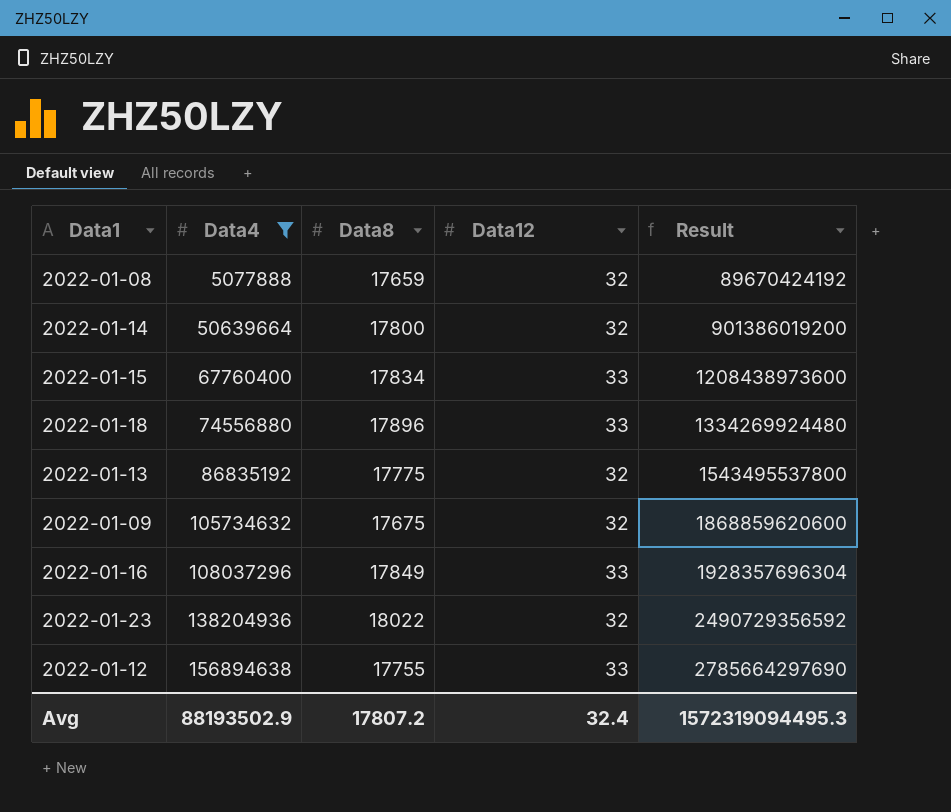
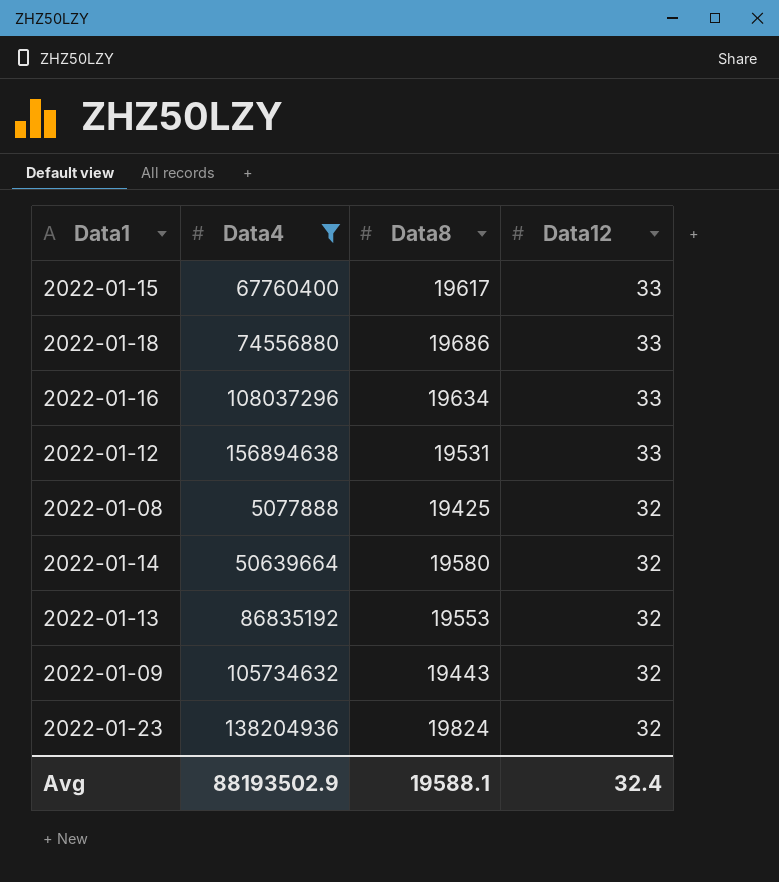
row order: Data4 ascending -> Data12 descending
column Result | formula: [Data4] * [Data8] -> none
2022-01-15 | Data8: 17834 -> 19617
2022-01-18 | Data8: 17896 -> 19686
2022-01-16 | Data8: 17849 -> 19634
2022-01-12 | Data8: 17755 -> 19531
2022-01-08 | Data8: 17659 -> 19425
2022-01-14 | Data8: 17800 -> 19580
2022-01-13 | Data8: 17775 -> 19553
2022-01-09 | Data8: 17675 -> 19443
2022-01-23 | Data8: 18022 -> 19824
Avg | Data8: 17807.2 -> 19588.1

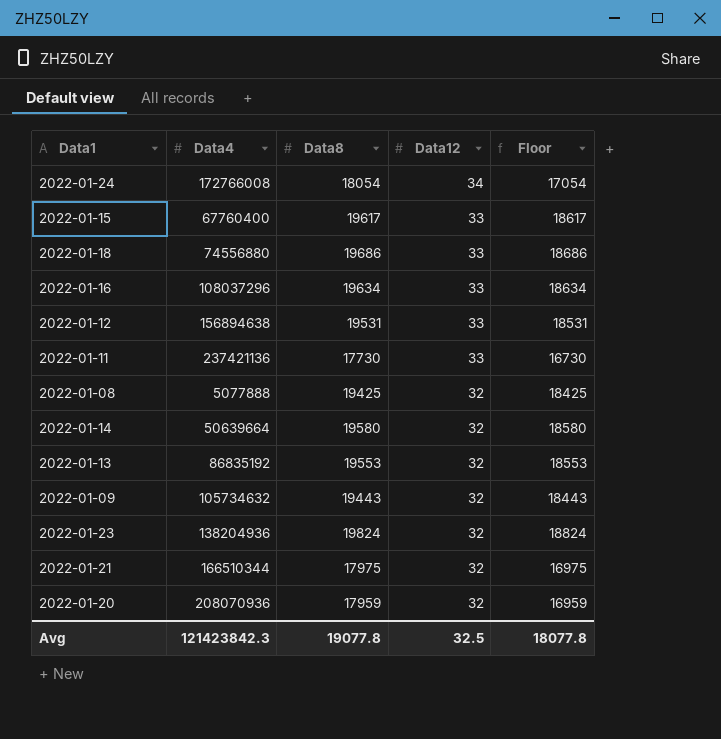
filter: Data4 <= 156894638 -> none
column Floor | formula: none -> [Data8] - 1000
Avg | Data4: 88193502.9 -> 121423842.3
Avg | Data8: 19588.1 -> 19077.8
Avg | Data12: 32.4 -> 32.5

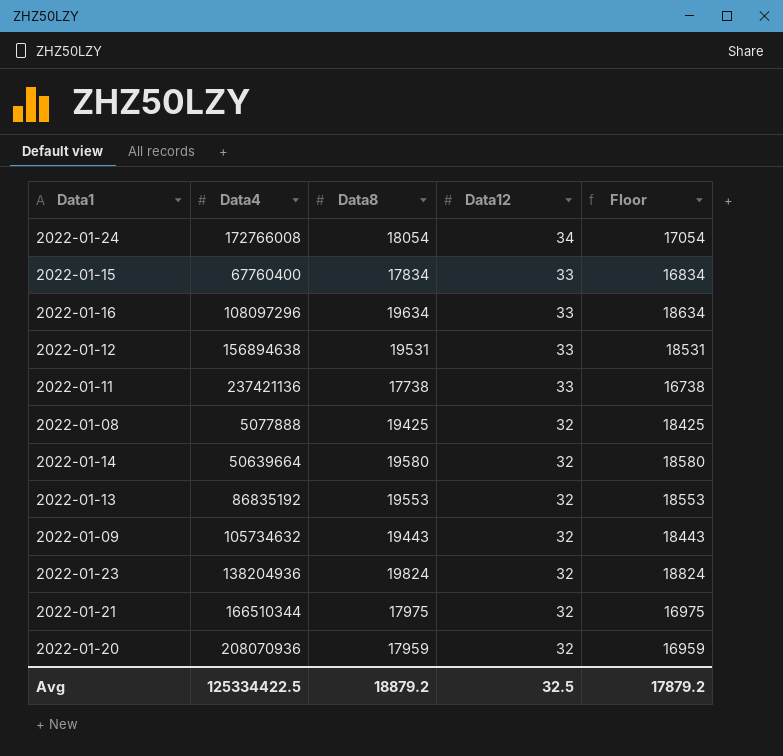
row 2022-01-18: 74556880 | 19686 | 33 | 18686 -> none
2022-01-15 | Data8: 19617 -> 17834
2022-01-15 | Floor: 18617 -> 16834
2022-01-16 | Data4: 108037296 -> 108097296
2022-01-11 | Data8: 17730 -> 17738
2022-01-11 | Floor: 16730 -> 16738
Avg | Data4: 121423842.3 -> 125334422.5
Avg | Data8: 19077.8 -> 18879.2
Avg | Floor: 18077.8 -> 17879.2

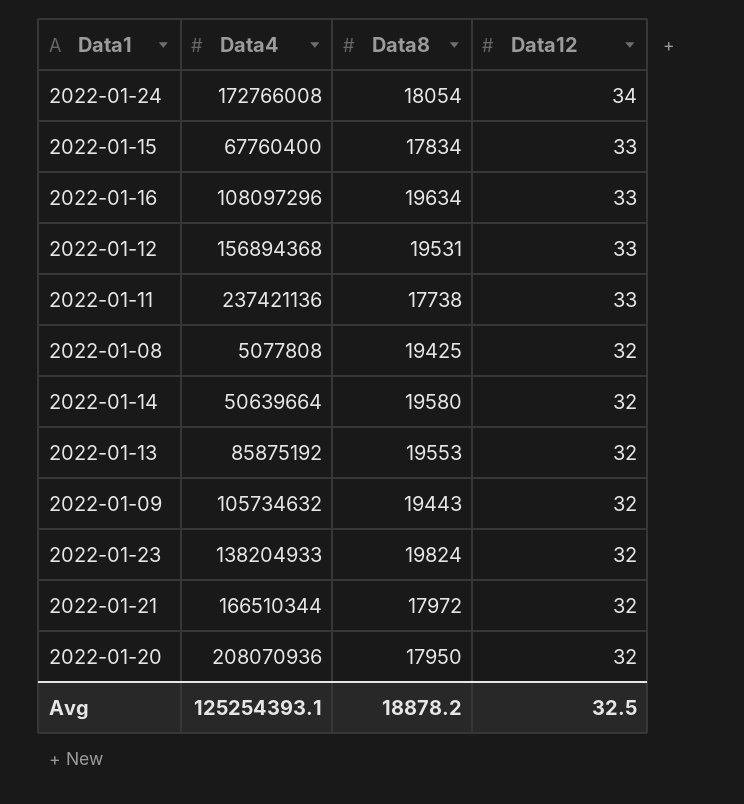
column Floor | formula: [Data8] - 1000 -> none
2022-01-12 | Data4: 156894638 -> 156894368
2022-01-08 | Data4: 5077888 -> 5077808
2022-01-13 | Data4: 86835192 -> 85875192
2022-01-23 | Data4: 138204936 -> 138204933
2022-01-21 | Data8: 17975 -> 17972
2022-01-20 | Data8: 17959 -> 17950
Avg | Data4: 125334422.5 -> 125254393.1
Avg | Data8: 18879.2 -> 18878.2

